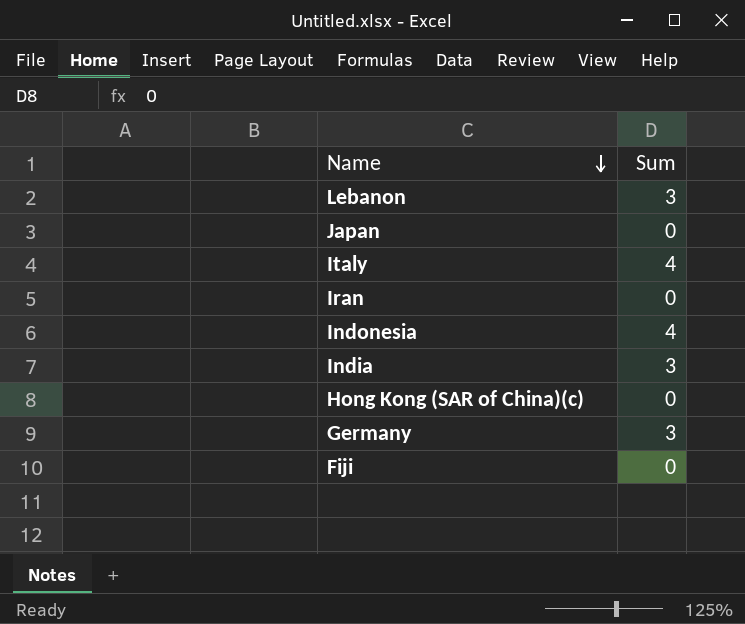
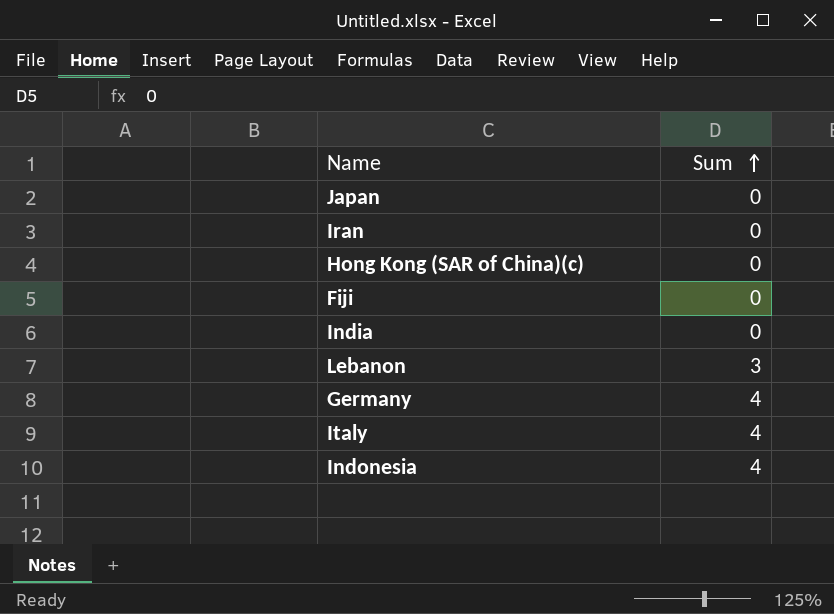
row order: Name descending -> Sum ascending
India | Sum: 3 -> 0
Germany | Sum: 3 -> 4

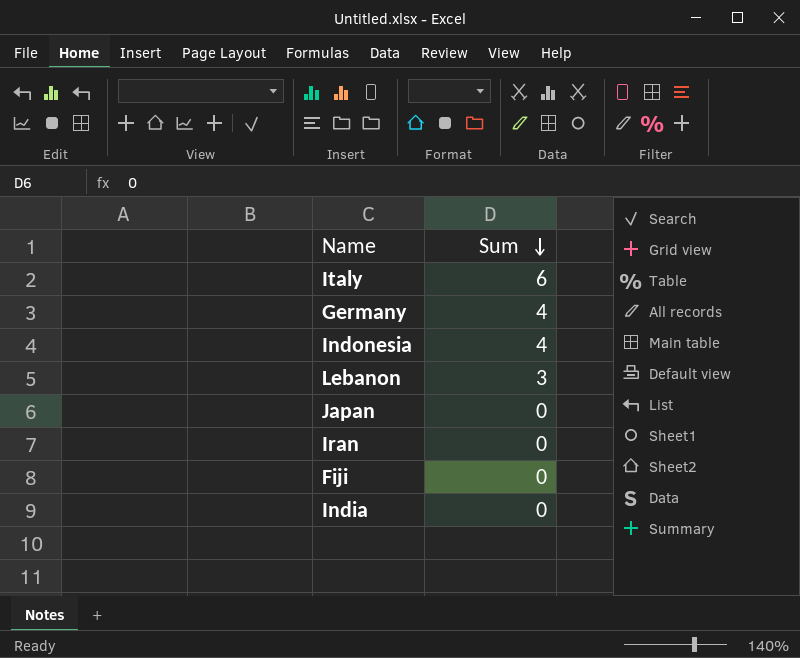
row order: Sum ascending -> Sum descending
row Hong Kong (SAR of China)(c): 0 -> none
Italy | Sum: 4 -> 6

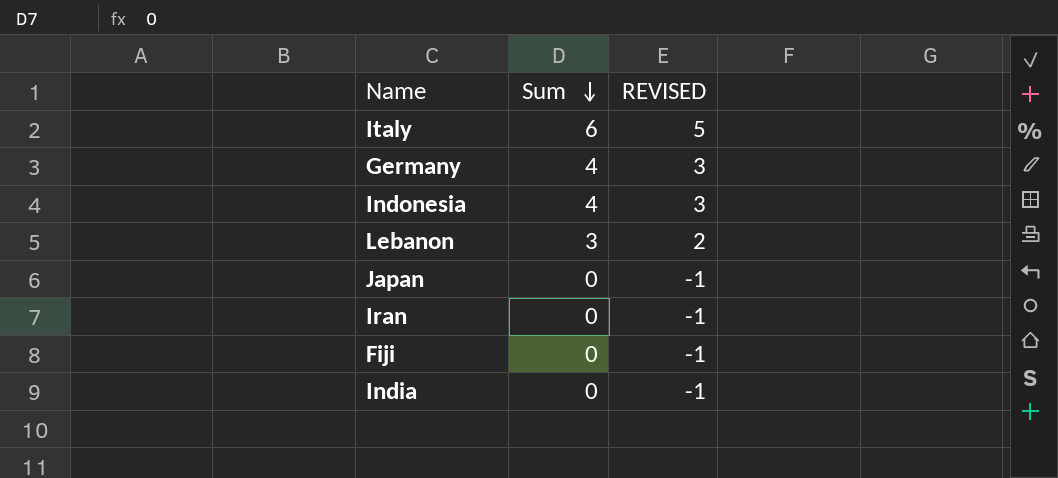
column REVISED | formula: none -> [Sum] - 1

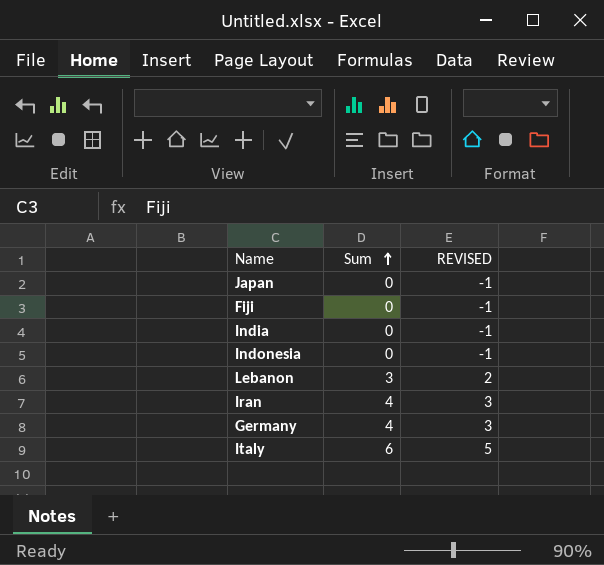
row order: Sum descending -> Sum ascending
Indonesia | Sum: 4 -> 0
Indonesia | REVISED: 3 -> -1
Iran | Sum: 0 -> 4
Iran | REVISED: -1 -> 3

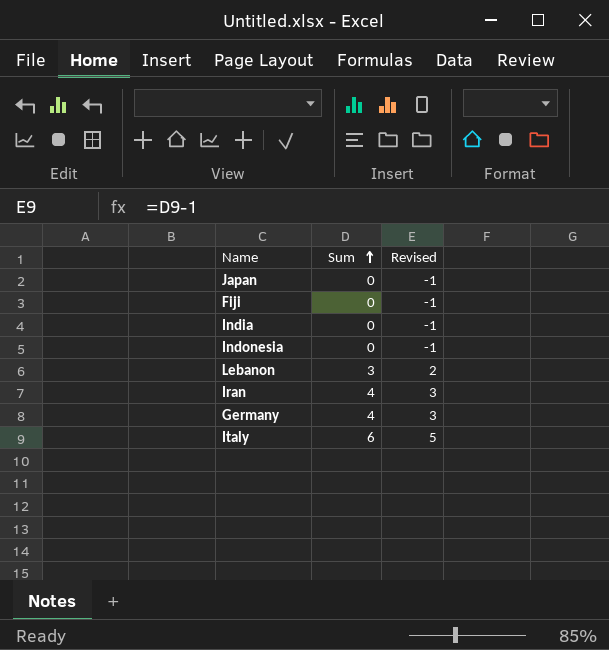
column name: REVISED -> Revised

